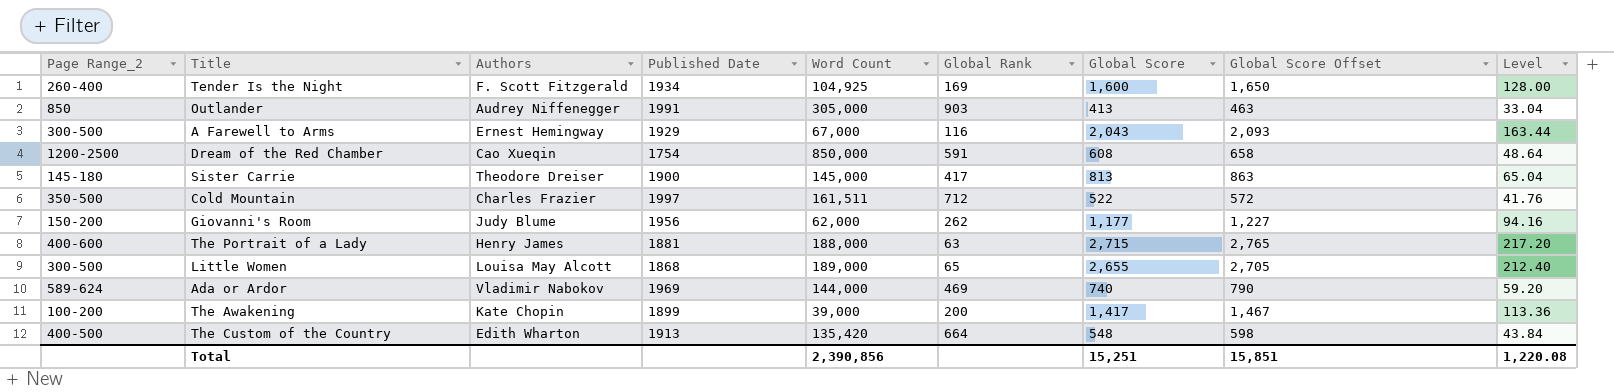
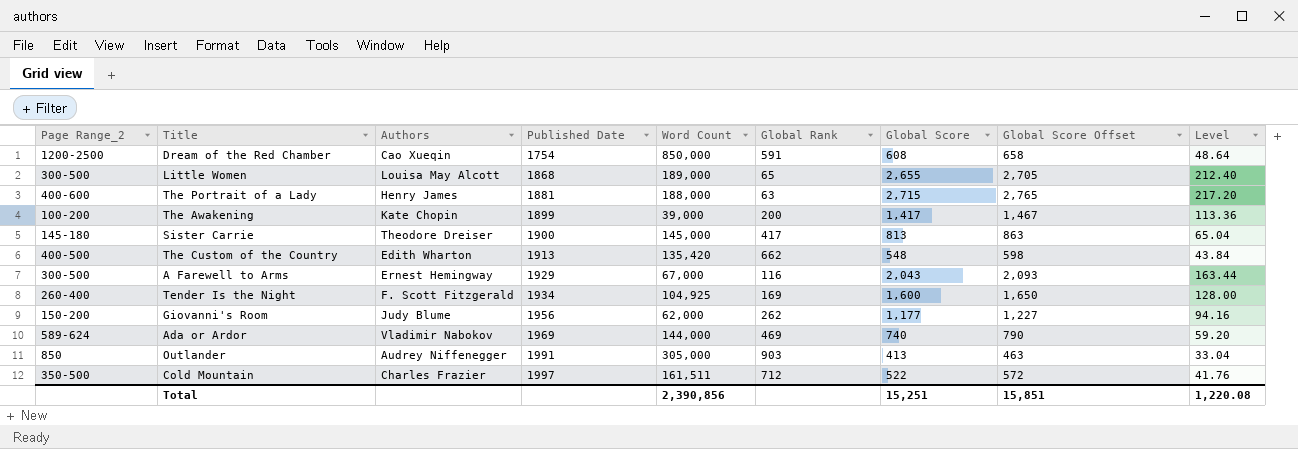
row order: none -> Published Date ascending
The Custom of the Country | Global Rank: 664 -> 662

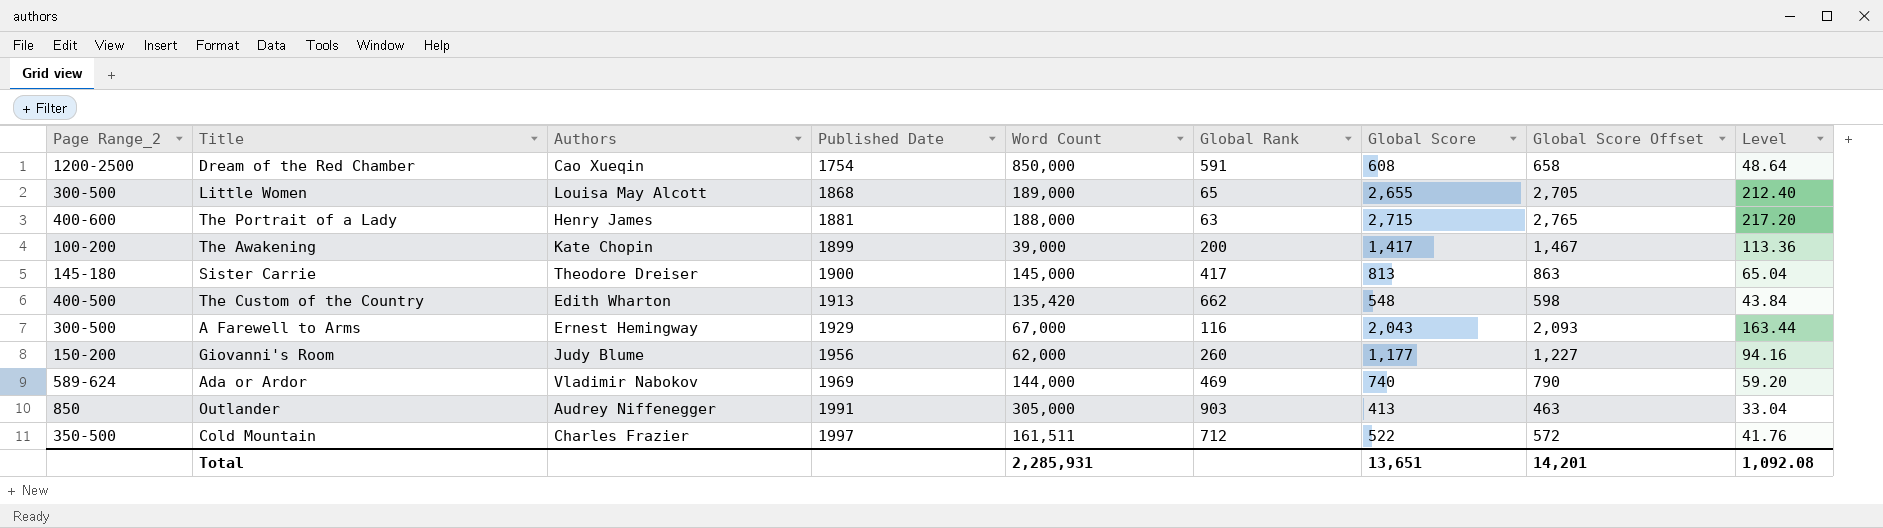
row Tender Is the Night: 260-400 | F. Scott Fitzgerald | 1934 | 104,925 | 169 | 1,600 | 1,650 | 128.00 -> none
Giovanni's Room | Global Rank: 262 -> 260
Total | Word Count: 2,390,856 -> 2,285,931
Total | Global Score: 15,251 -> 13,651
Total | Global Score Offset: 15,851 -> 14,201
Total | Level: 1,220.08 -> 1,092.08

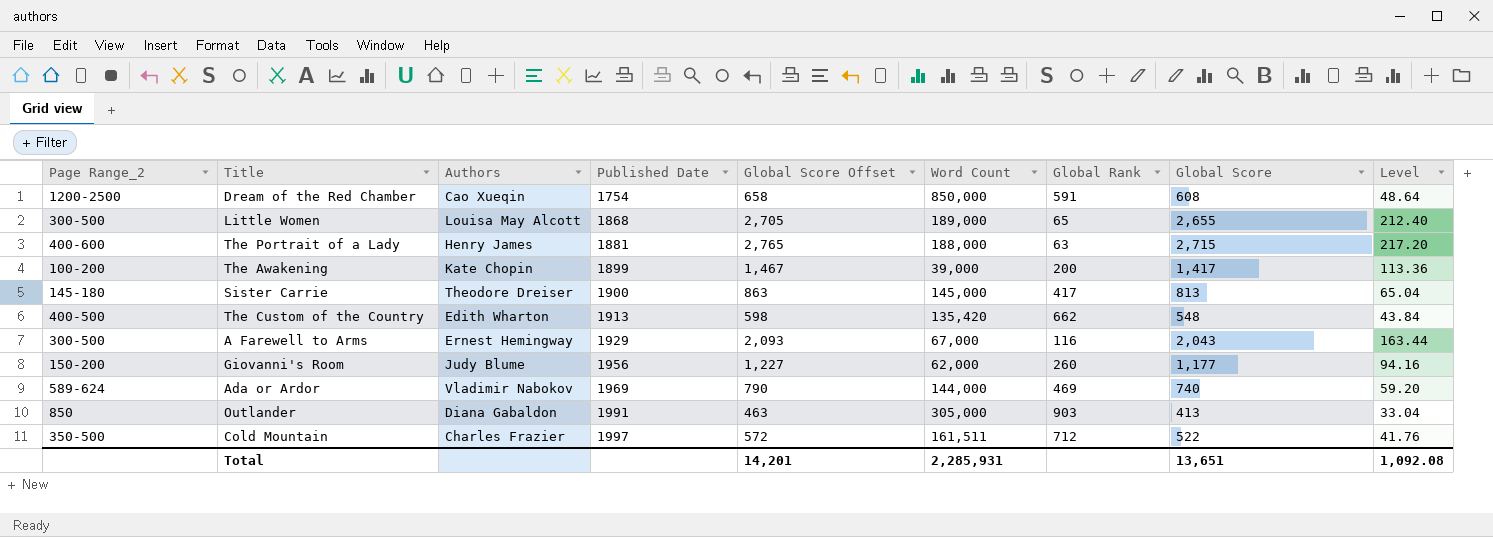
column Global Score Offset | position: 8 -> 5
Outlander | Authors: Audrey Niffenegger -> Diana Gabaldon

